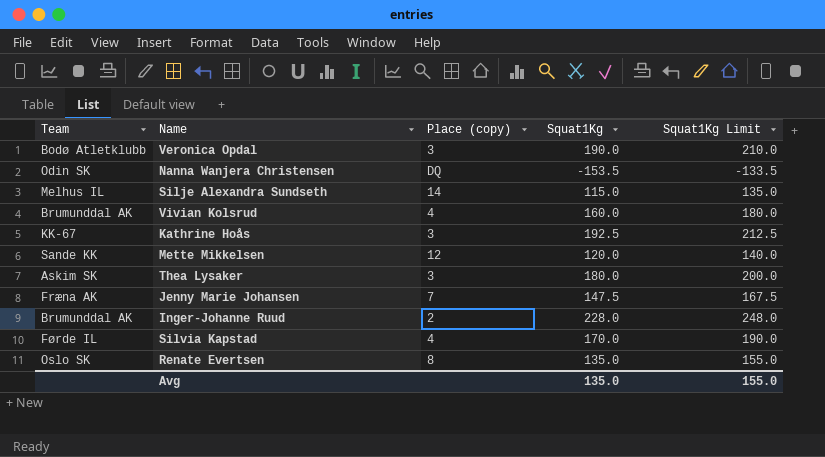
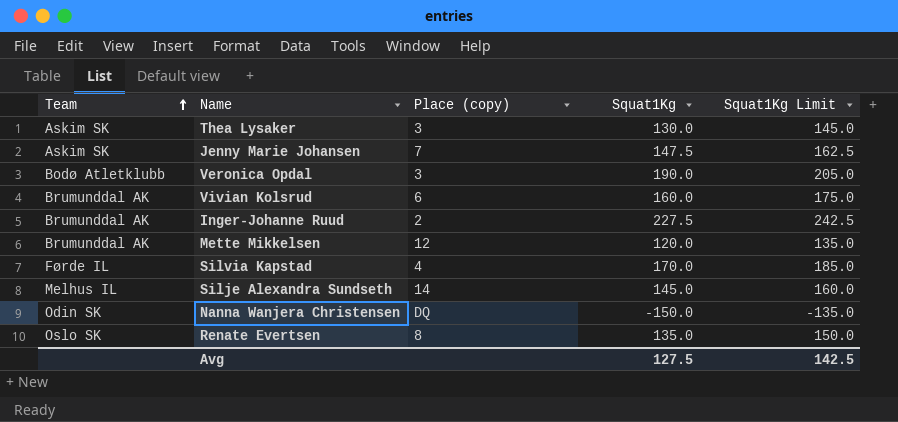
row order: none -> Team ascending
column Squat1Kg Limit | formula: [Squat1Kg] + 20 -> [Squat1Kg] + 15
row Kathrine Hoås: KK-67 | 3 | 192.5 | 212.5 -> none
Thea Lysaker | Squat1Kg: 180.0 -> 130.0
Jenny Marie Johansen | Team: Fræna AK -> Askim SK
Vivian Kolsrud | Place (copy): 4 -> 6
Inger-Johanne Ruud | Squat1Kg: 228.0 -> 227.5
Mette Mikkelsen | Team: Sande KK -> Brumunddal AK
Silje Alexandra Sundseth | Squat1Kg: 115.0 -> 145.0
Nanna Wanjera Christensen | Squat1Kg: -153.5 -> -150.0
Avg | Squat1Kg: 135.0 -> 127.5
Avg | Squat1Kg Limit: 155.0 -> 142.5

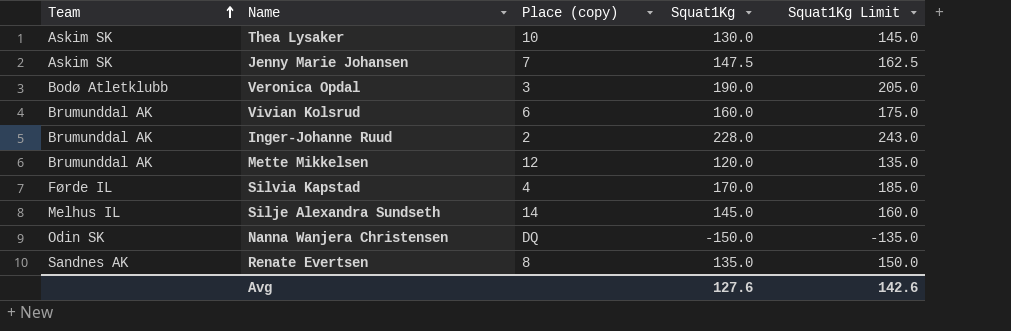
Thea Lysaker | Place (copy): 3 -> 10
Inger-Johanne Ruud | Squat1Kg: 227.5 -> 228.0
Inger-Johanne Ruud | Squat1Kg Limit: 242.5 -> 243.0
Renate Evertsen | Team: Oslo SK -> Sandnes AK
Avg | Squat1Kg: 127.5 -> 127.6
Avg | Squat1Kg Limit: 142.5 -> 142.6

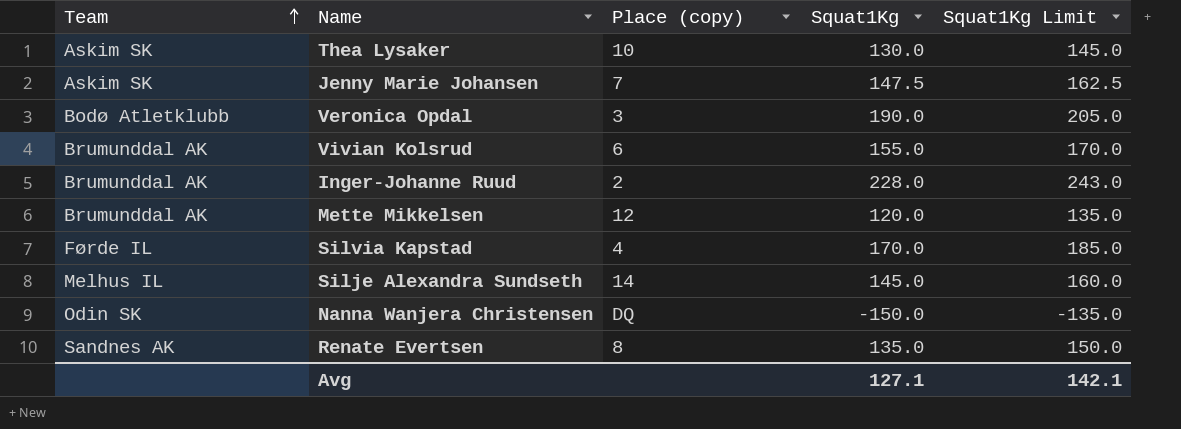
Vivian Kolsrud | Squat1Kg: 160.0 -> 155.0
Vivian Kolsrud | Squat1Kg Limit: 175.0 -> 170.0
Avg | Squat1Kg: 127.6 -> 127.1
Avg | Squat1Kg Limit: 142.6 -> 142.1

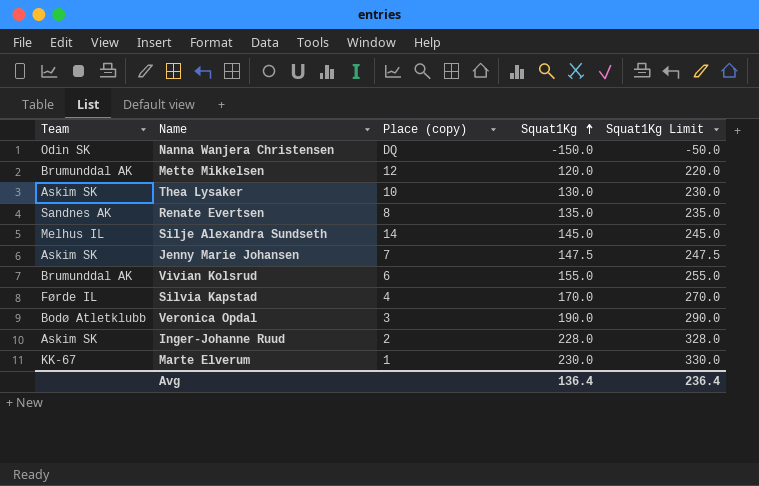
row order: Team ascending -> Squat1Kg ascending
column Squat1Kg Limit | formula: [Squat1Kg] + 15 -> [Squat1Kg] + 100
Inger-Johanne Ruud | Team: Brumunddal AK -> Askim SK
row Marte Elverum: none -> KK-67 | 1 | 230.0 | 330.0
Avg | Squat1Kg: 127.1 -> 136.4
Avg | Squat1Kg Limit: 142.1 -> 236.4

